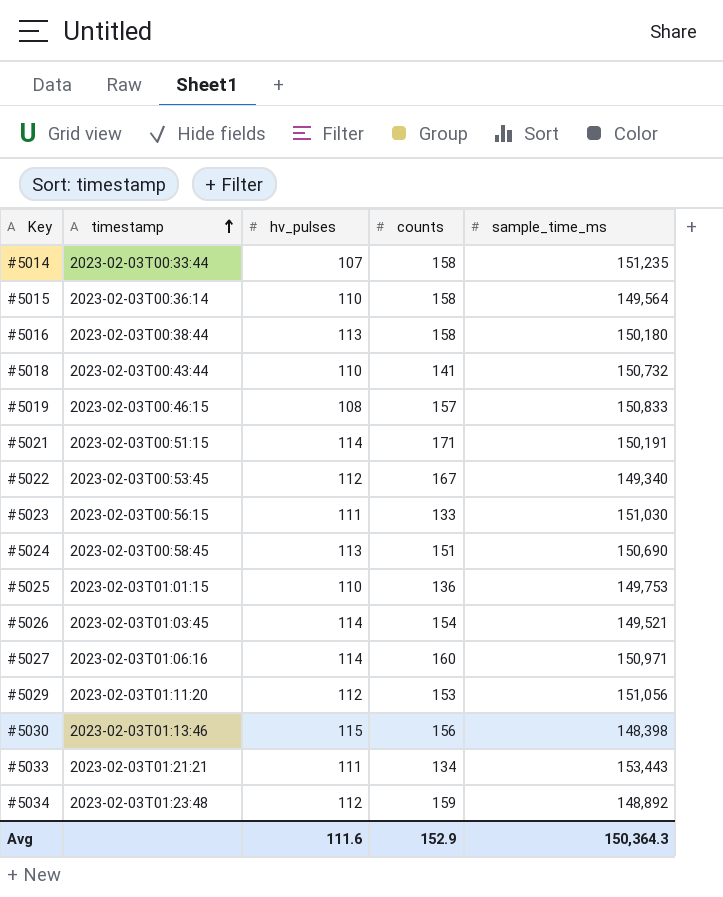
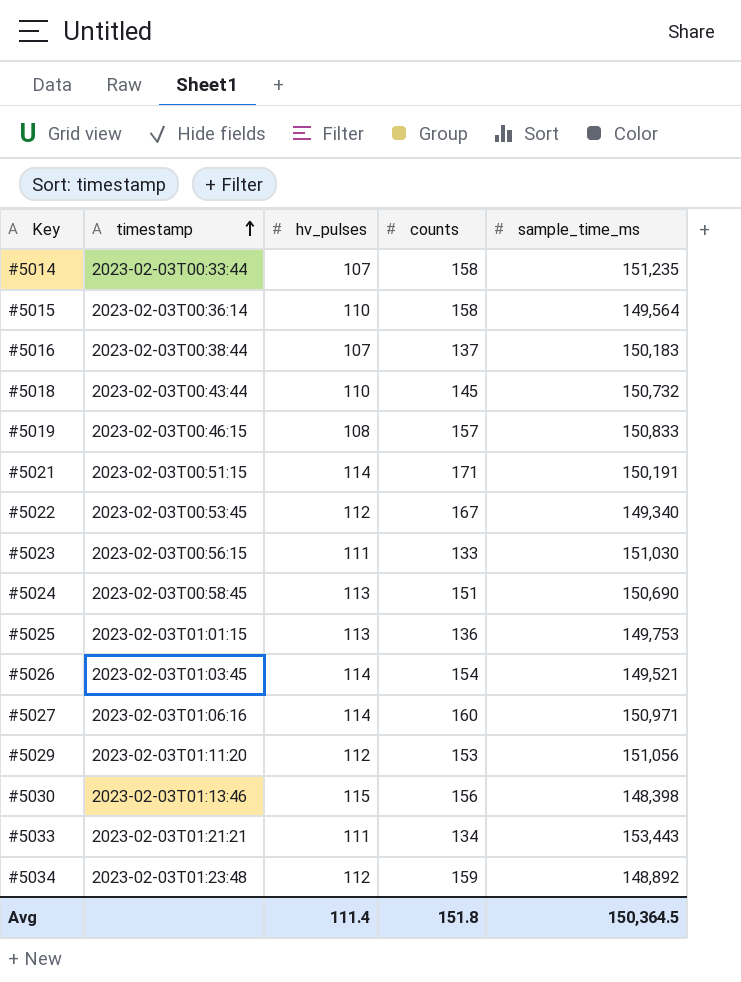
#5016 | hv_pulses: 113 -> 107
#5016 | counts: 158 -> 137
#5016 | sample_time_ms: 150,180 -> 150,183
#5018 | counts: 141 -> 145
#5025 | hv_pulses: 110 -> 113
Avg | hv_pulses: 111.6 -> 111.4
Avg | counts: 152.9 -> 151.8
Avg | sample_time_ms: 150,364.3 -> 150,364.5

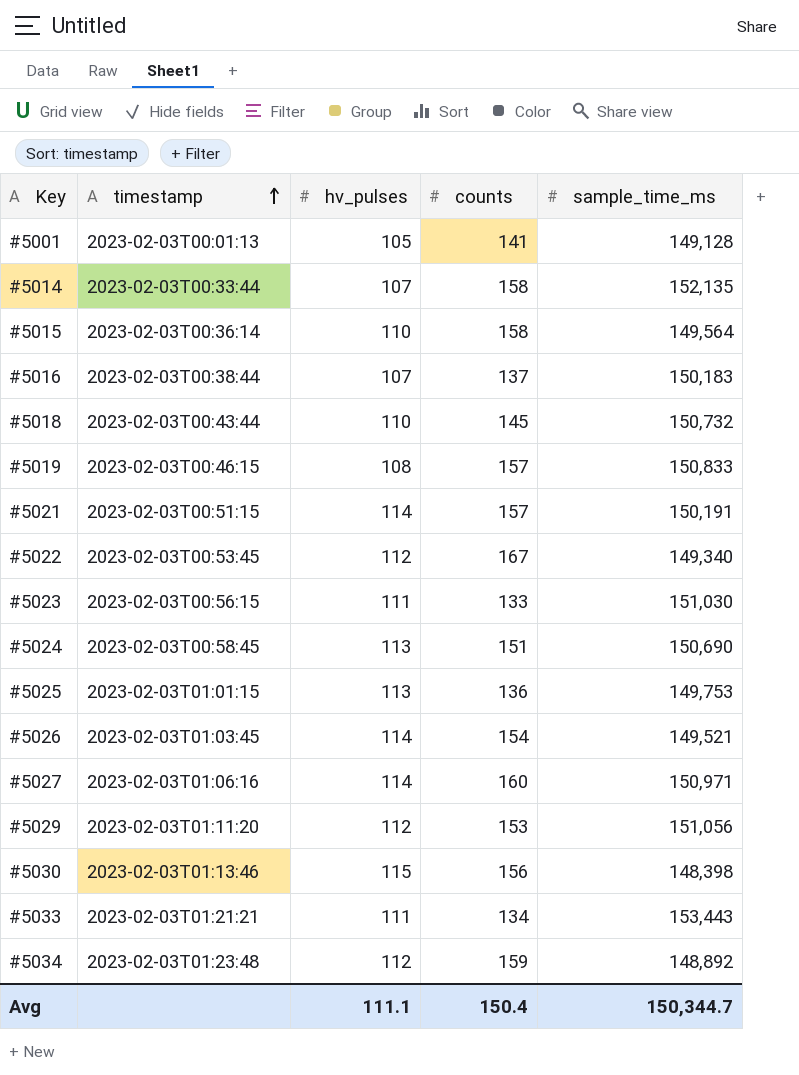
row #5001: none -> 2023-02-03T00:01:13 | 105 | 141 | 149,128
#5014 | sample_time_ms: 151,235 -> 152,135
#5021 | counts: 171 -> 157
Avg | hv_pulses: 111.4 -> 111.1
Avg | counts: 151.8 -> 150.4
Avg | sample_time_ms: 150,364.5 -> 150,344.7

